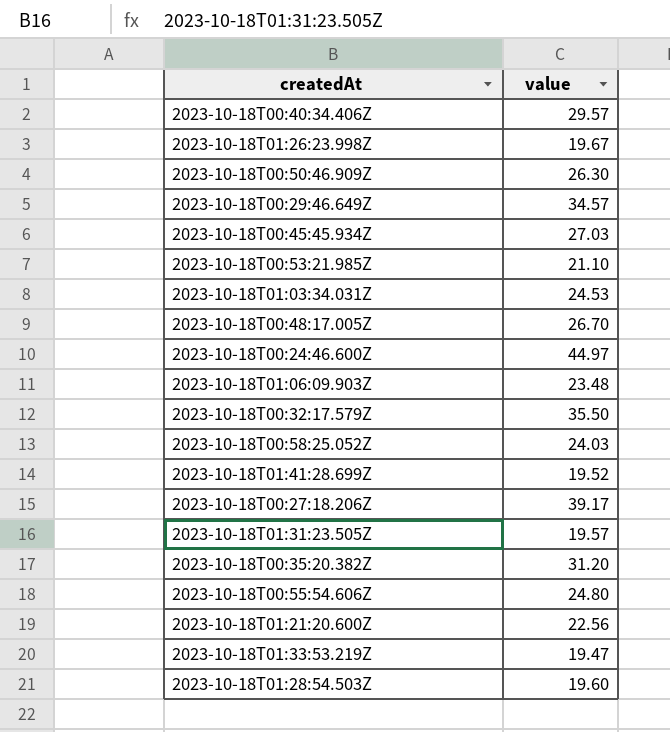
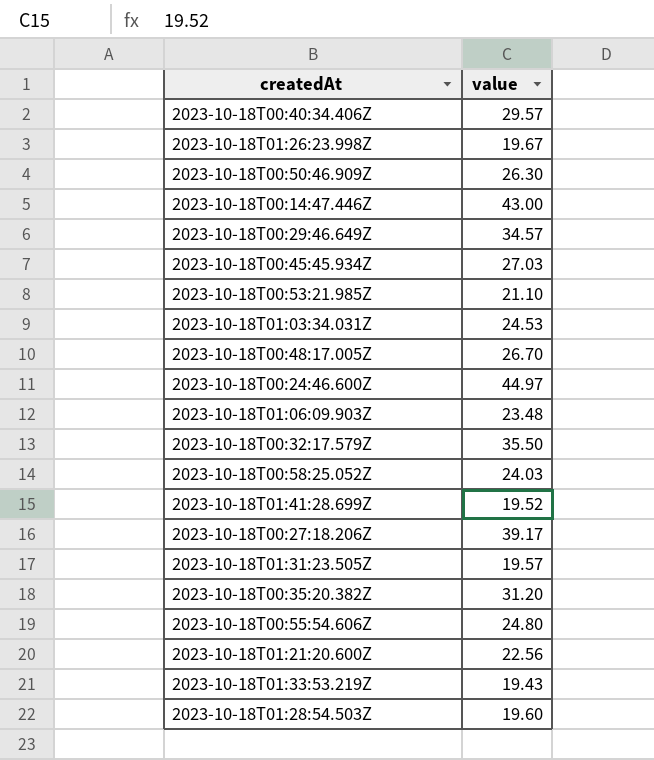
row 2023-10-18T00:14:47.446Z: none -> 43.00
2023-10-18T01:33:53.219Z | value: 19.47 -> 19.43

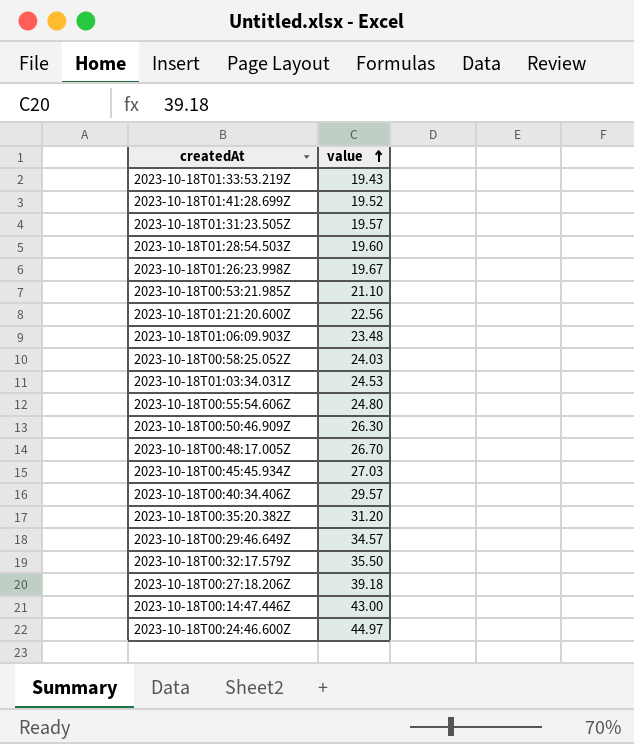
row order: none -> value ascending
2023-10-18T00:27:18.206Z | value: 39.17 -> 39.18

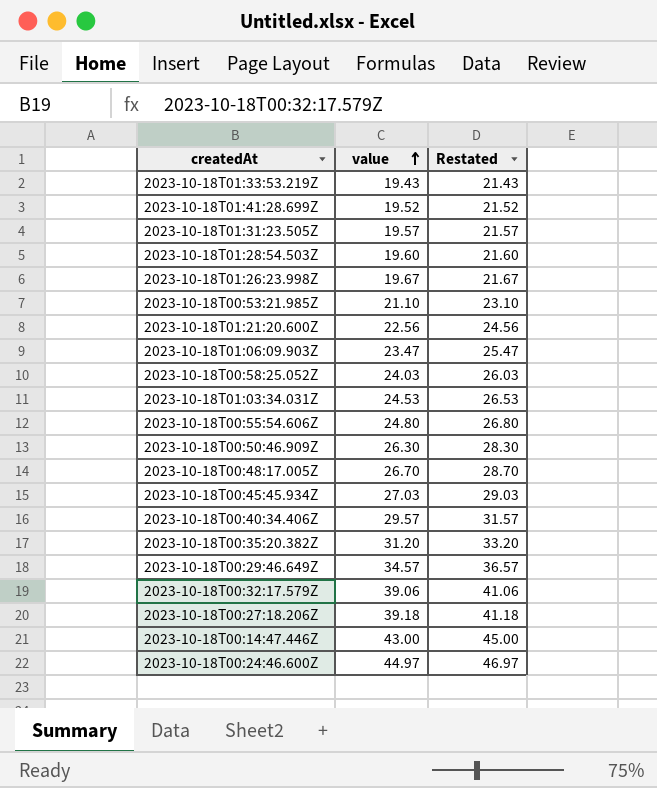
column Restated | formula: none -> [value] + 2
2023-10-18T01:06:09.903Z | value: 23.48 -> 23.47
2023-10-18T00:32:17.579Z | value: 35.50 -> 39.06

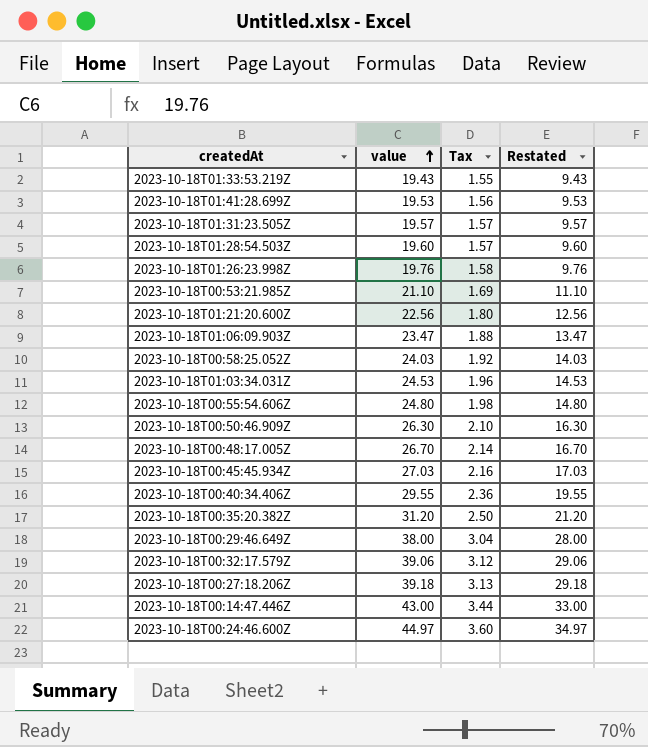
column Tax | formula: none -> [value] * 0.08
column Restated | formula: [value] + 2 -> [value] - 10
2023-10-18T01:41:28.699Z | value: 19.52 -> 19.53
2023-10-18T01:26:23.998Z | value: 19.67 -> 19.76
2023-10-18T00:40:34.406Z | value: 29.57 -> 29.55
2023-10-18T00:29:46.649Z | value: 34.57 -> 38.00

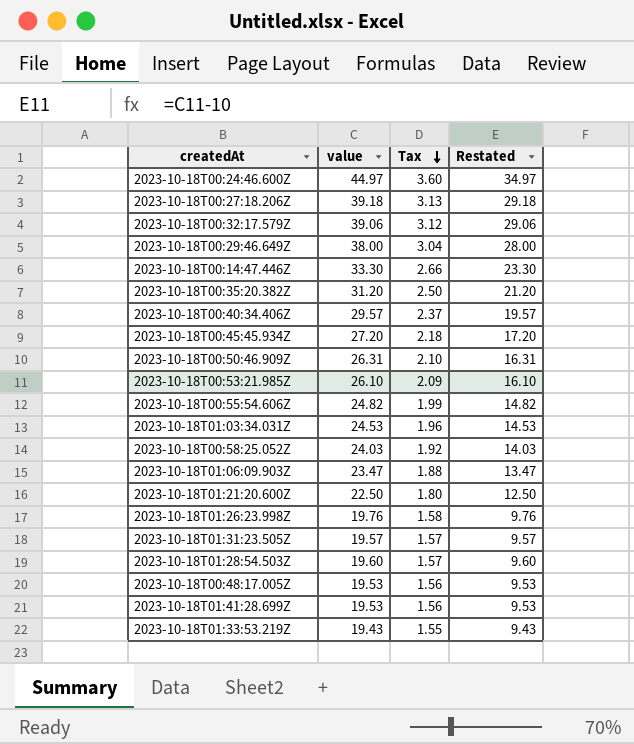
row order: value ascending -> Tax descending
2023-10-18T00:14:47.446Z | value: 43.00 -> 33.30
2023-10-18T00:14:47.446Z | Tax: 3.44 -> 2.66
2023-10-18T00:14:47.446Z | Restated: 33.00 -> 23.30
2023-10-18T00:40:34.406Z | value: 29.55 -> 29.57
2023-10-18T00:40:34.406Z | Tax: 2.36 -> 2.37
2023-10-18T00:40:34.406Z | Restated: 19.55 -> 19.57
2023-10-18T00:45:45.934Z | value: 27.03 -> 27.20
2023-10-18T00:45:45.934Z | Tax: 2.16 -> 2.18
2023-10-18T00:45:45.934Z | Restated: 17.03 -> 17.20
2023-10-18T00:50:46.909Z | value: 26.30 -> 26.31
2023-10-18T00:50:46.909Z | Restated: 16.30 -> 16.31
2023-10-18T00:53:21.985Z | value: 21.10 -> 26.10
2023-10-18T00:53:21.985Z | Tax: 1.69 -> 2.09
2023-10-18T00:53:21.985Z | Restated: 11.10 -> 16.10
2023-10-18T00:55:54.606Z | value: 24.80 -> 24.82
2023-10-18T00:55:54.606Z | Tax: 1.98 -> 1.99
2023-10-18T00:55:54.606Z | Restated: 14.80 -> 14.82
2023-10-18T01:21:20.600Z | value: 22.56 -> 22.50
2023-10-18T01:21:20.600Z | Restated: 12.56 -> 12.50
2023-10-18T00:48:17.005Z | value: 26.70 -> 19.53
2023-10-18T00:48:17.005Z | Tax: 2.14 -> 1.56
2023-10-18T00:48:17.005Z | Restated: 16.70 -> 9.53

